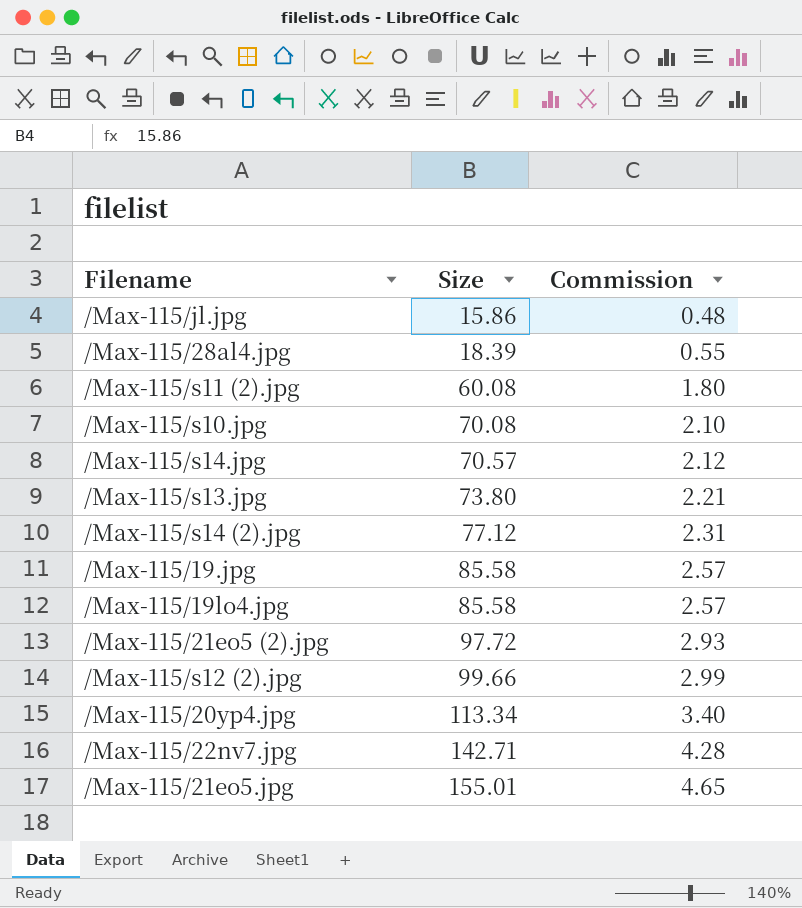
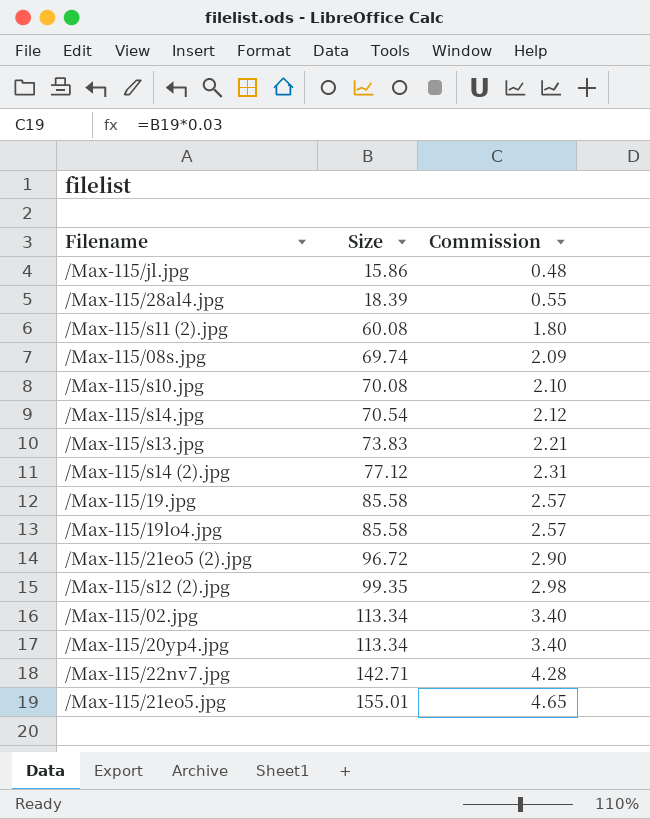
row /Max-115/08s.jpg: none -> 69.74 | 2.09
/Max-115/s14.jpg | Size: 70.57 -> 70.54
/Max-115/s13.jpg | Size: 73.80 -> 73.83
/Max-115/21eo5 (2).jpg | Size: 97.72 -> 96.72
/Max-115/21eo5 (2).jpg | Commission: 2.93 -> 2.90
/Max-115/s12 (2).jpg | Size: 99.66 -> 99.35
/Max-115/s12 (2).jpg | Commission: 2.99 -> 2.98
row /Max-115/02.jpg: none -> 113.34 | 3.40

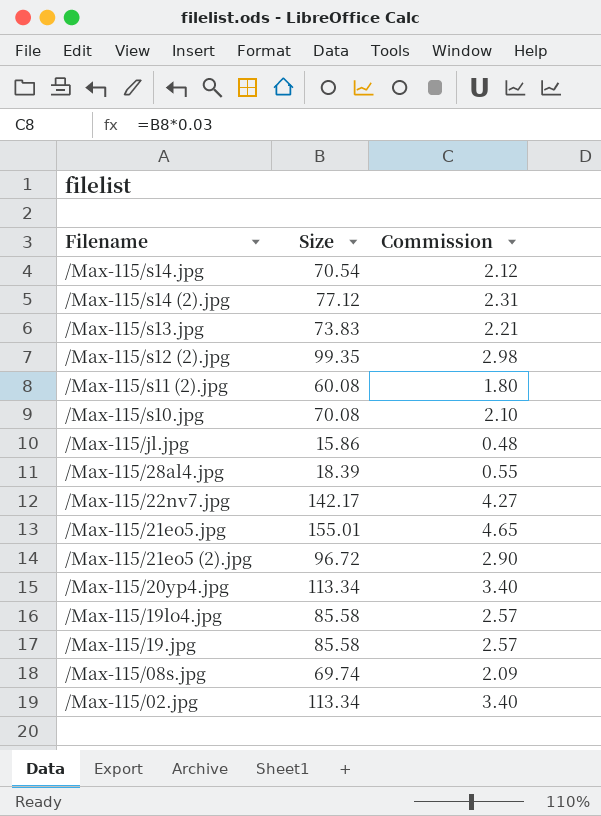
row order: Size ascending -> Filename descending
/Max-115/22nv7.jpg | Size: 142.71 -> 142.17
/Max-115/22nv7.jpg | Commission: 4.28 -> 4.27

